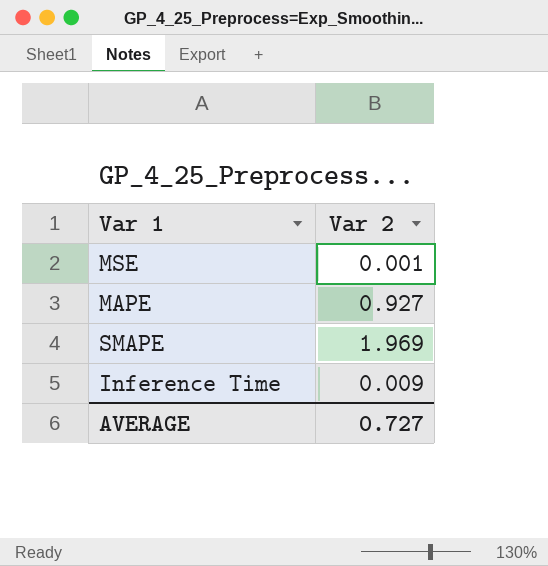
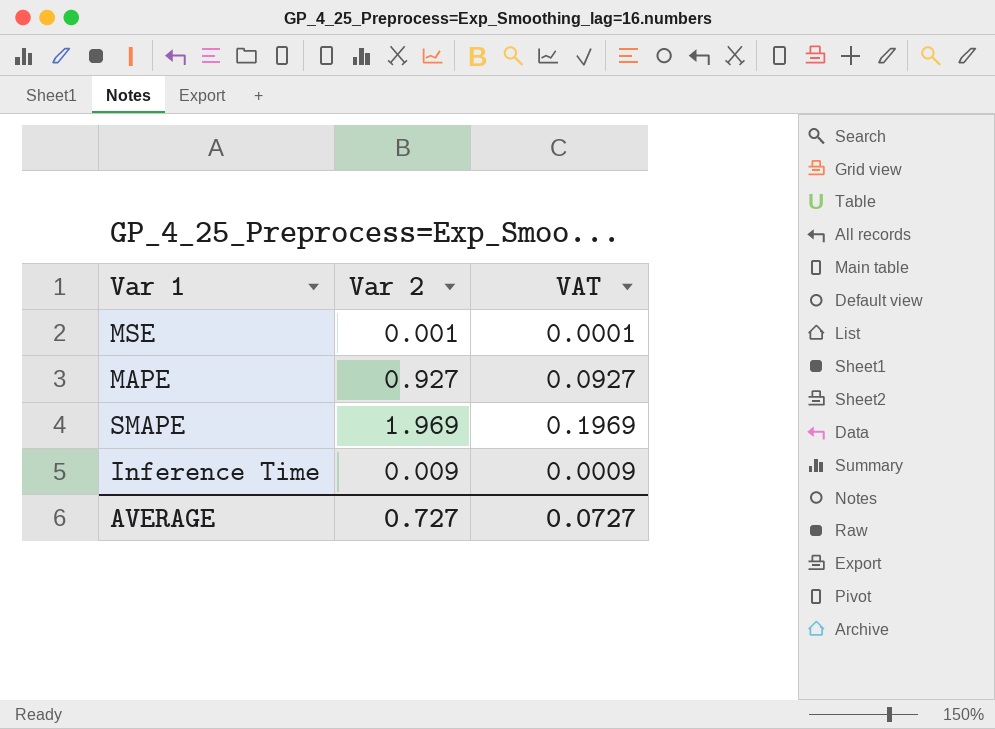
column VAT | formula: none -> [Var 2] * 0.1

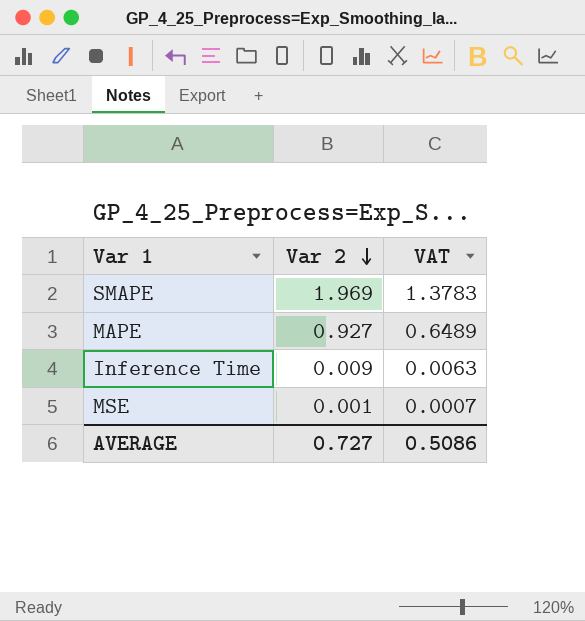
row order: none -> Var 2 descending
column VAT | formula: [Var 2] * 0.1 -> [Var 2] * 0.7
AVERAGE | VAT: 0.0727 -> 0.5086

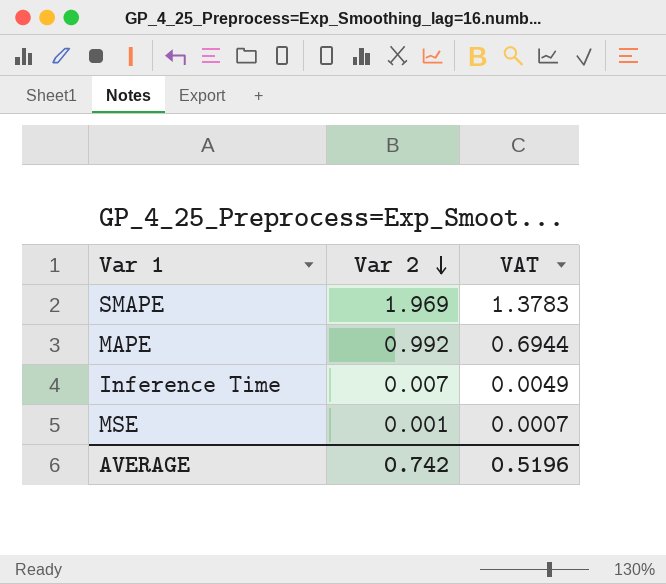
MAPE | Var 2: 0.927 -> 0.992
MAPE | VAT: 0.6489 -> 0.6944
Inference Time | Var 2: 0.009 -> 0.007
Inference Time | VAT: 0.0063 -> 0.0049
AVERAGE | Var 2: 0.727 -> 0.742
AVERAGE | VAT: 0.5086 -> 0.5196

